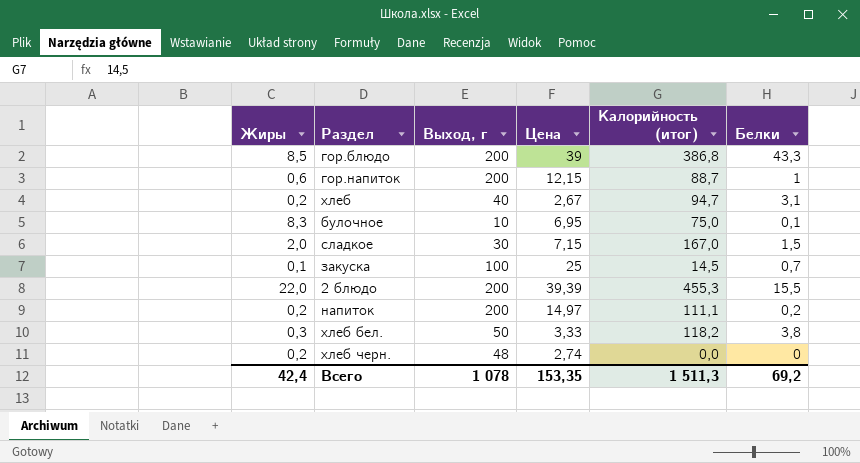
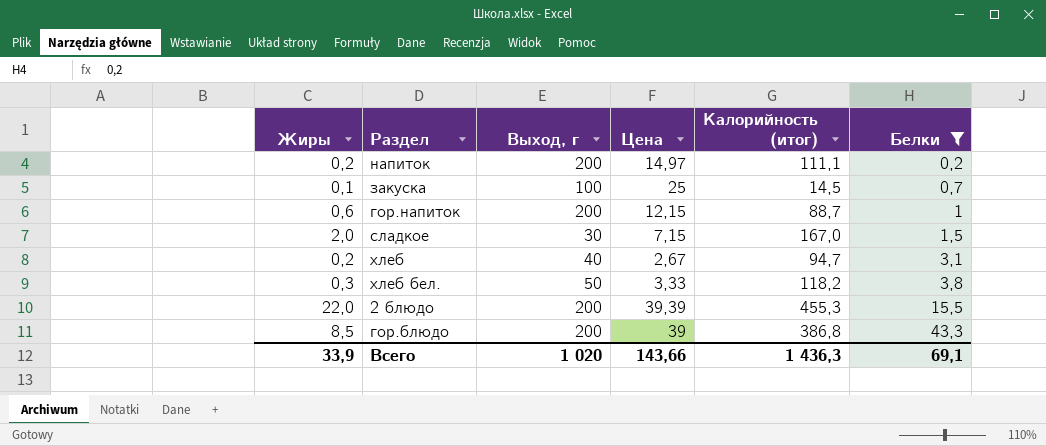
filter: none -> Белки >= 0,2
row order: none -> Белки ascending
Всего | Жиры: 42,4 -> 33,9
Всего | Выход, г: 1 078 -> 1 020
Всего | Цена: 153,35 -> 143,66
Всего | Калорийность (итог): 1 511,3 -> 1 436,3
Всего | Белки: 69,2 -> 69,1

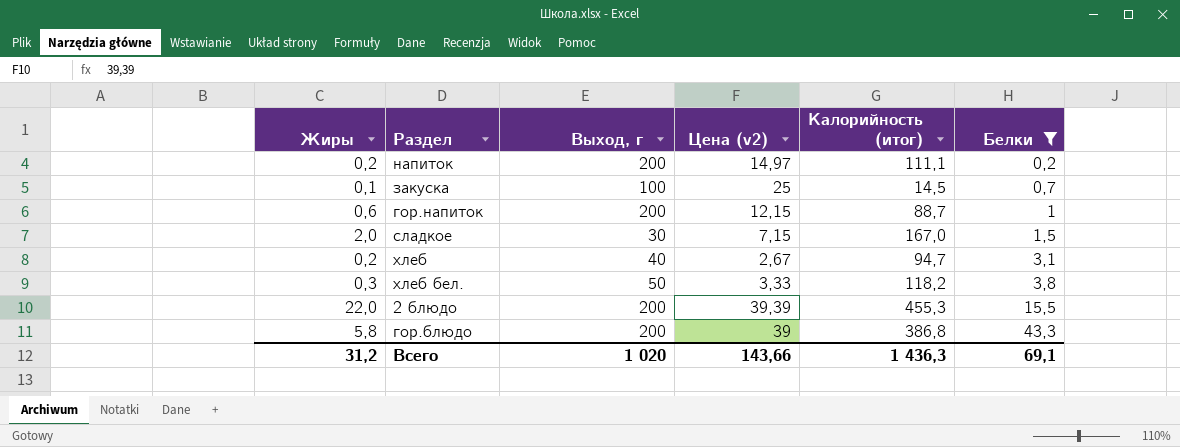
column name: Цена -> Цена (v2)
гор.блюдо | Жиры: 8,5 -> 5,8
Всего | Жиры: 33,9 -> 31,2

